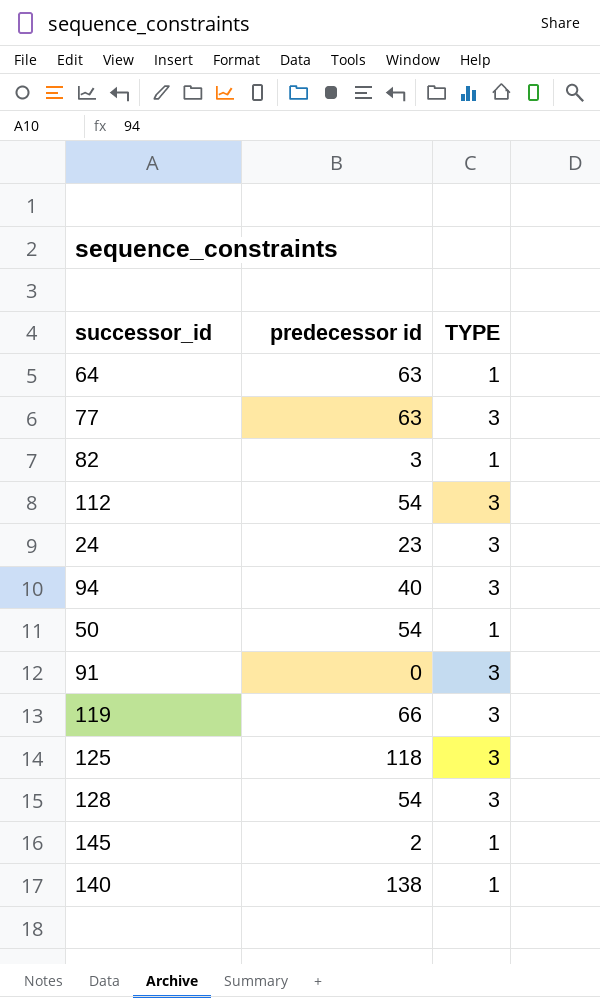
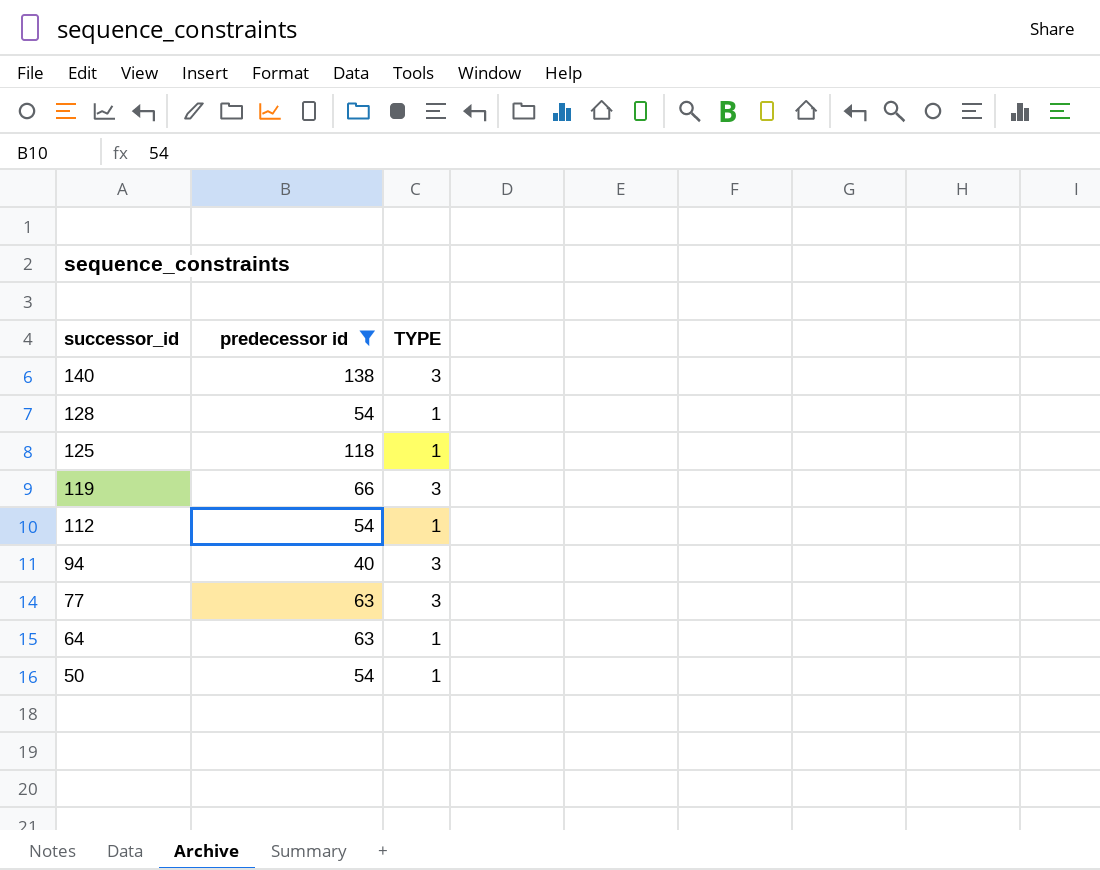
filter: none -> predecessor id >= 40
row order: none -> successor_id descending
140 | TYPE: 1 -> 3
128 | TYPE: 3 -> 1
125 | TYPE: 3 -> 1
112 | TYPE: 3 -> 1

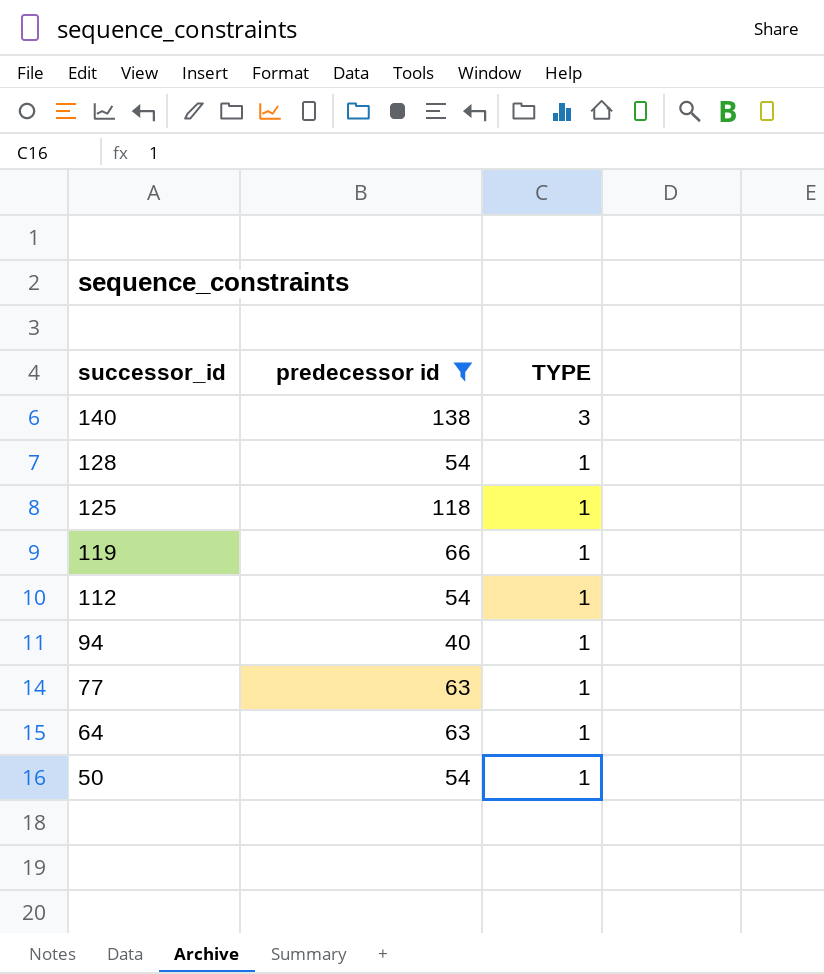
119 | TYPE: 3 -> 1
94 | TYPE: 3 -> 1
77 | TYPE: 3 -> 1

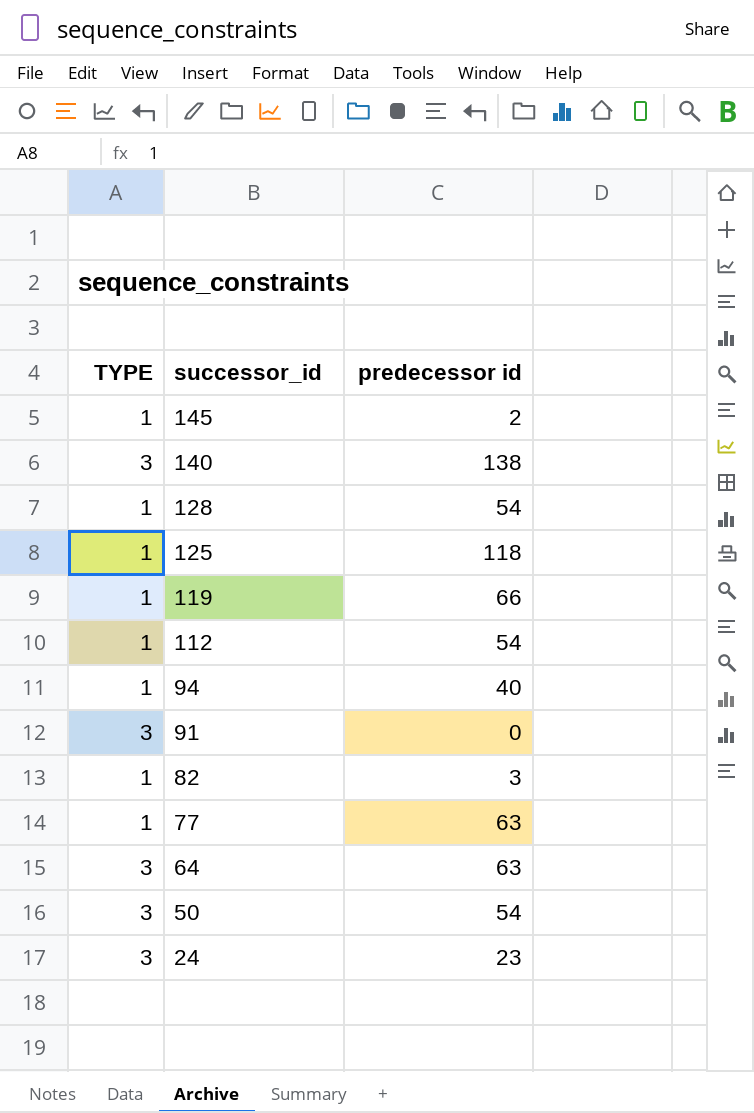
filter: predecessor id >= 40 -> none
column TYPE | position: 3 -> 1
64 | TYPE: 1 -> 3
50 | TYPE: 1 -> 3

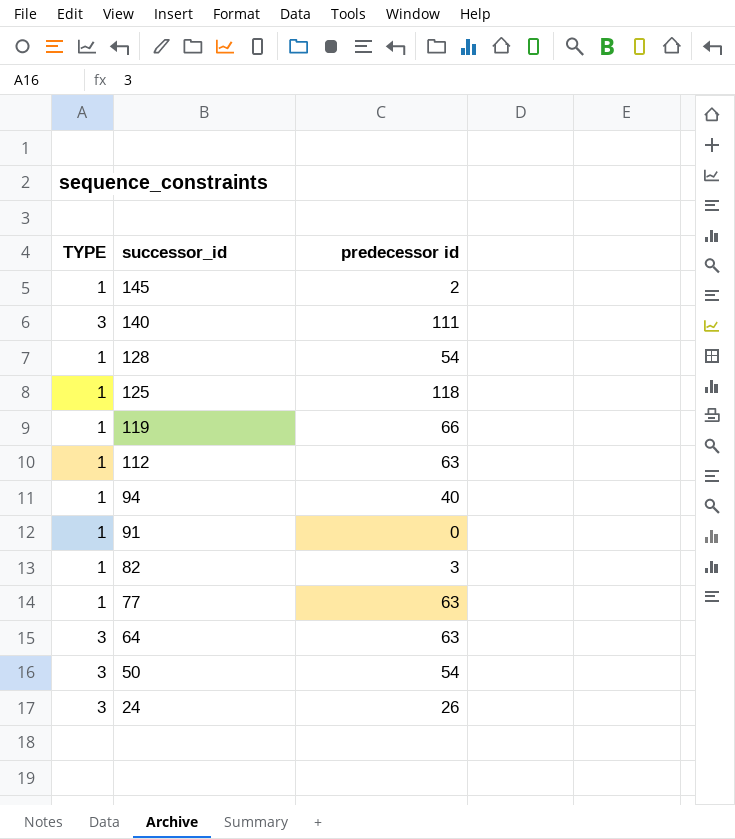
140 | predecessor id: 138 -> 111
112 | predecessor id: 54 -> 63
91 | TYPE: 3 -> 1
24 | predecessor id: 23 -> 26

